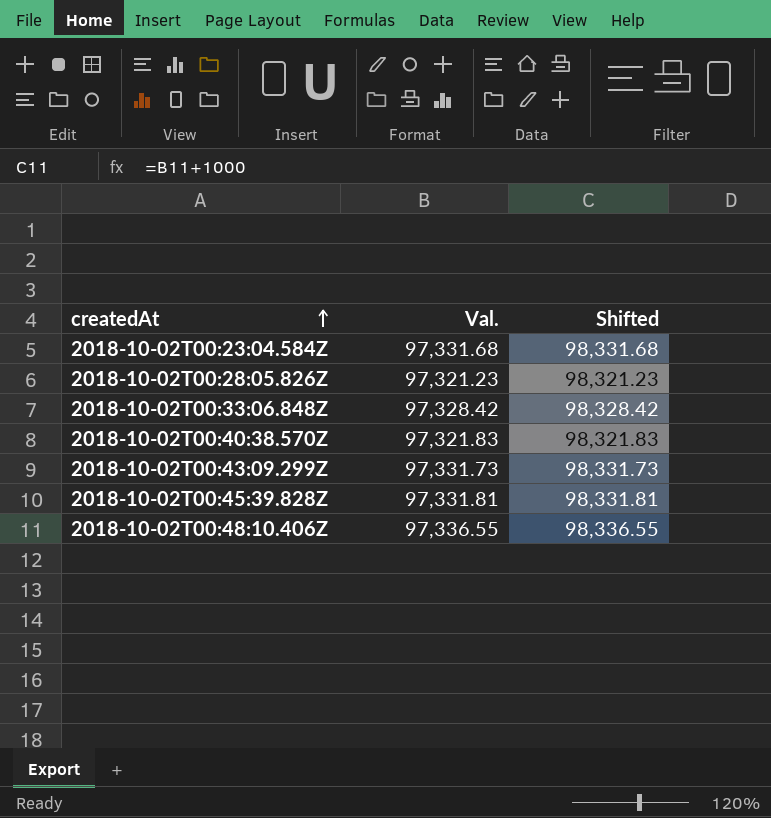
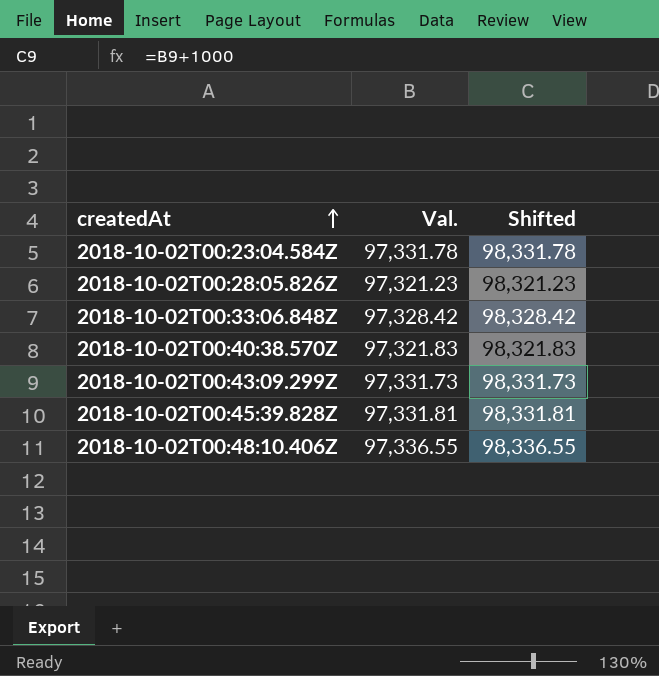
2018-10-02T00:23:04.584Z | Val.: 97,331.68 -> 97,331.78
2018-10-02T00:23:04.584Z | Shifted: 98,331.68 -> 98,331.78

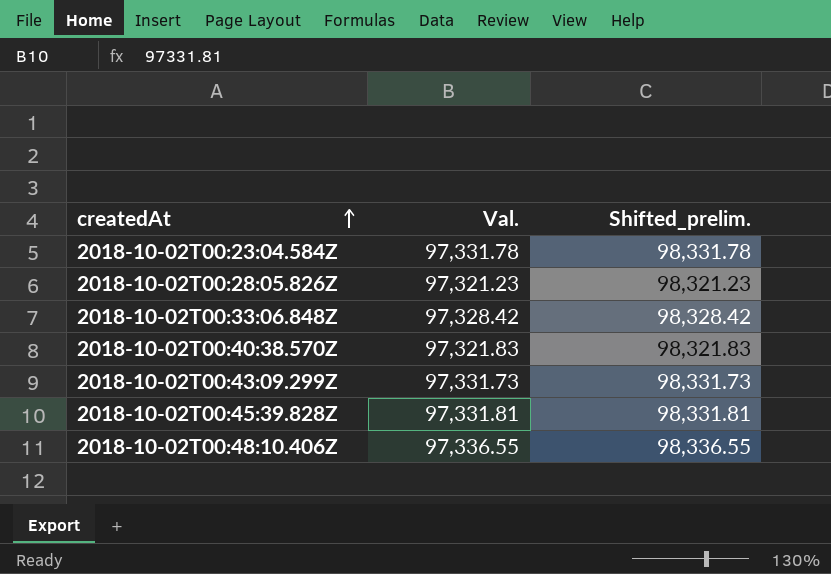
column name: Shifted -> Shifted_prelim.

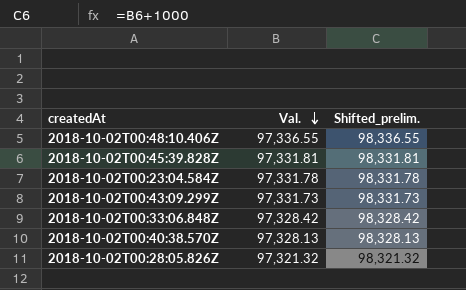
row order: createdAt ascending -> Val. descending
2018-10-02T00:40:38.570Z | Val.: 97,321.83 -> 97,328.13
2018-10-02T00:40:38.570Z | Shifted_prelim.: 98,321.83 -> 98,328.13
2018-10-02T00:28:05.826Z | Val.: 97,321.23 -> 97,321.32
2018-10-02T00:28:05.826Z | Shifted_prelim.: 98,321.23 -> 98,321.32

